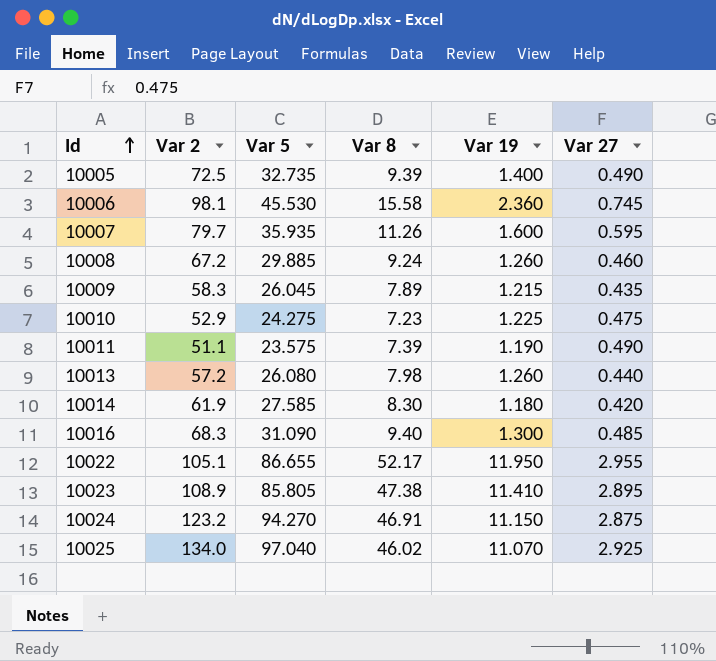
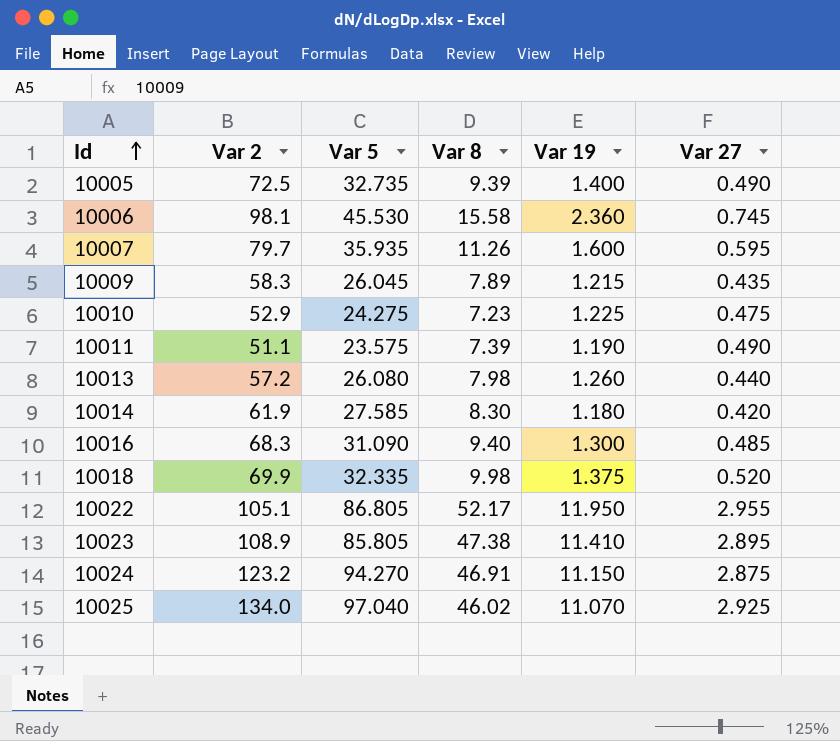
row 10008: 67.2 | 29.885 | 9.24 | 1.260 | 0.460 -> none
row 10018: none -> 69.9 | 32.335 | 9.98 | 1.375 | 0.520
10022 | Var 5: 86.655 -> 86.805

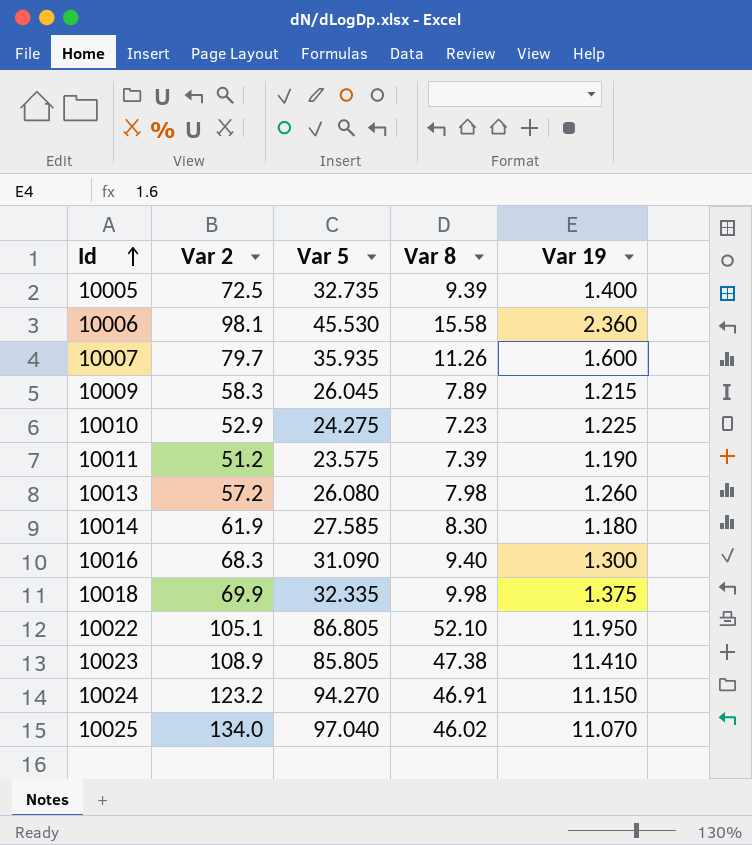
column Var 27 | position: 6 -> none
10011 | Var 2: 51.1 -> 51.2
10022 | Var 8: 52.17 -> 52.10

